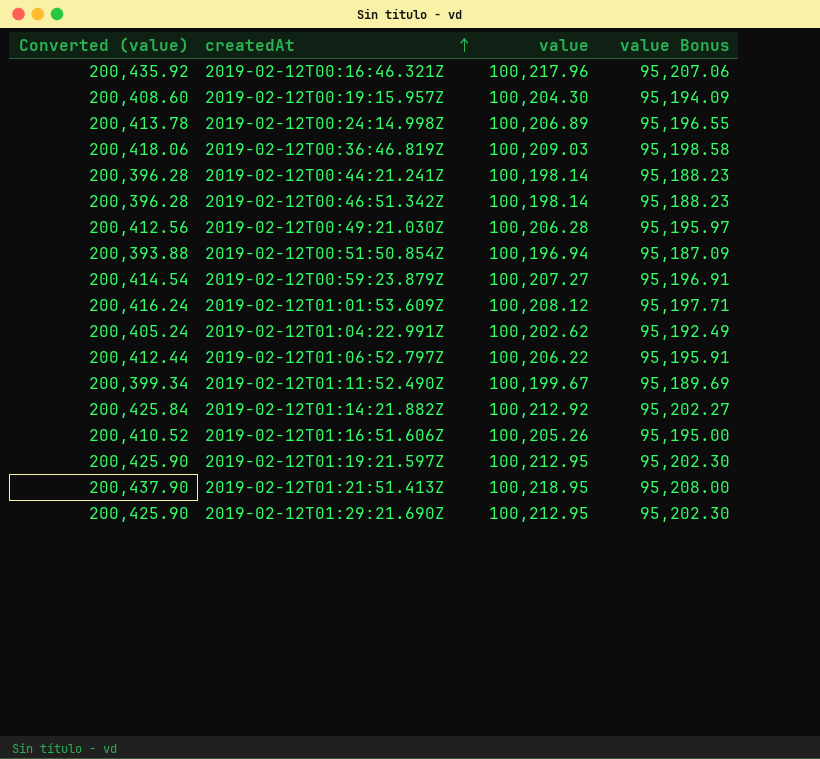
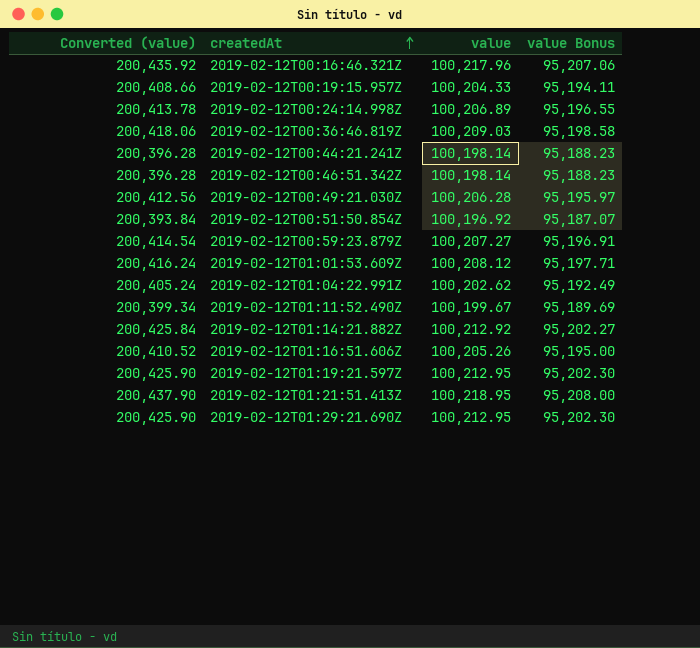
row 2019-02-12T01:06:52.797Z: 200,412.44 | 100,206.22 | 95,195.91 -> none
2019-02-12T00:19:15.957Z | Converted (value): 200,408.60 -> 200,408.66
2019-02-12T00:19:15.957Z | value: 100,204.30 -> 100,204.33
2019-02-12T00:19:15.957Z | value Bonus: 95,194.09 -> 95,194.11
2019-02-12T00:51:50.854Z | Converted (value): 200,393.88 -> 200,393.84
2019-02-12T00:51:50.854Z | value: 100,196.94 -> 100,196.92
2019-02-12T00:51:50.854Z | value Bonus: 95,187.09 -> 95,187.07

